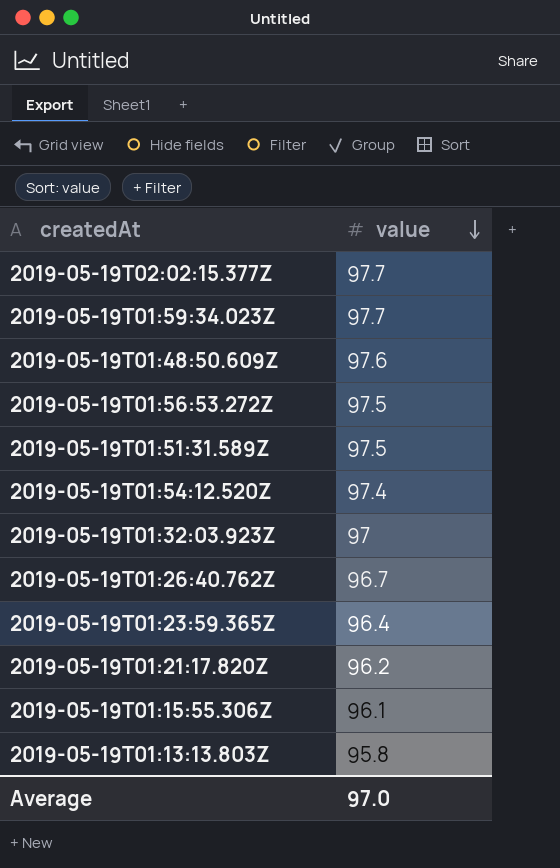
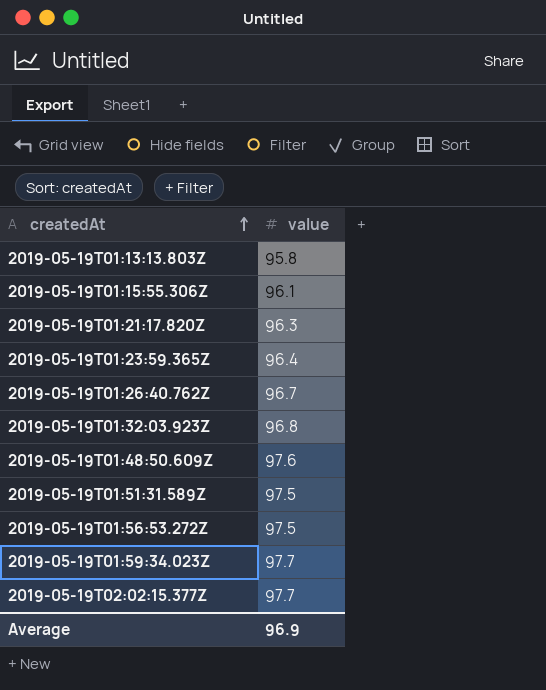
row order: value descending -> createdAt ascending
row 2019-05-19T01:54:12.520Z: 97.4 -> none
2019-05-19T01:21:17.820Z | value: 96.2 -> 96.3
2019-05-19T01:32:03.923Z | value: 97 -> 96.8
Average | value: 97.0 -> 96.9

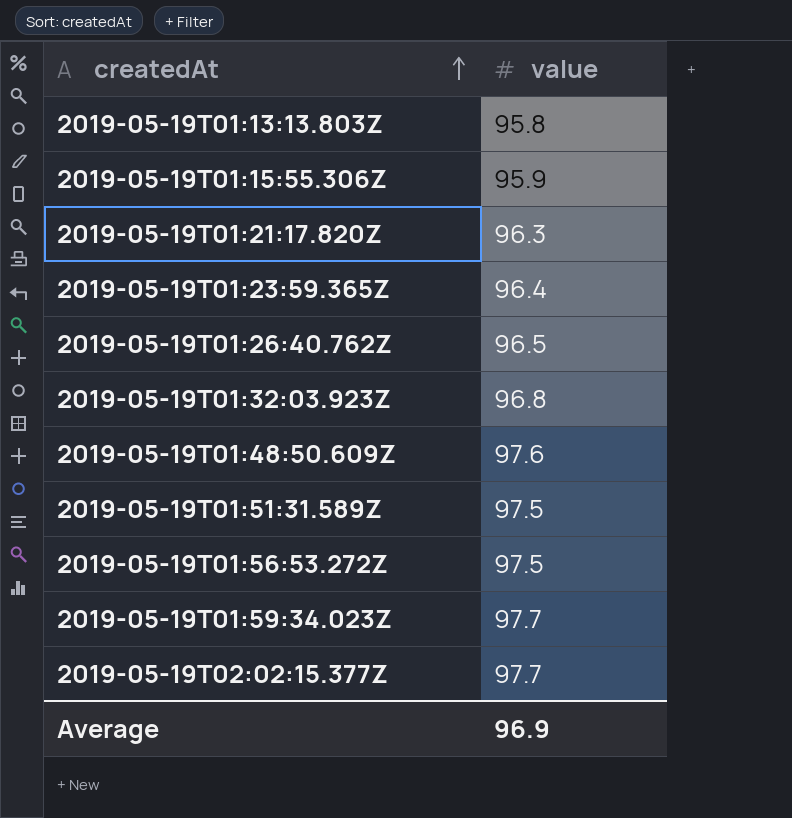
2019-05-19T01:15:55.306Z | value: 96.1 -> 95.9
2019-05-19T01:26:40.762Z | value: 96.7 -> 96.5

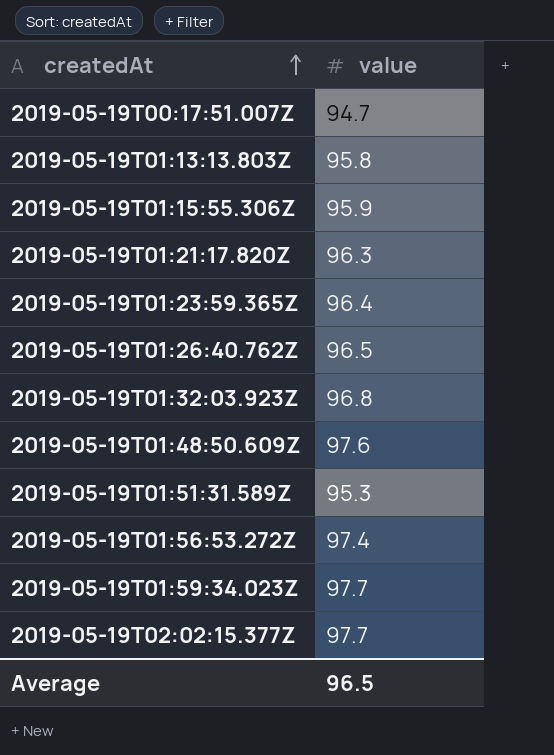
row 2019-05-19T00:17:51.007Z: none -> 94.7
2019-05-19T01:51:31.589Z | value: 97.5 -> 95.3
2019-05-19T01:56:53.272Z | value: 97.5 -> 97.4
Average | value: 96.9 -> 96.5

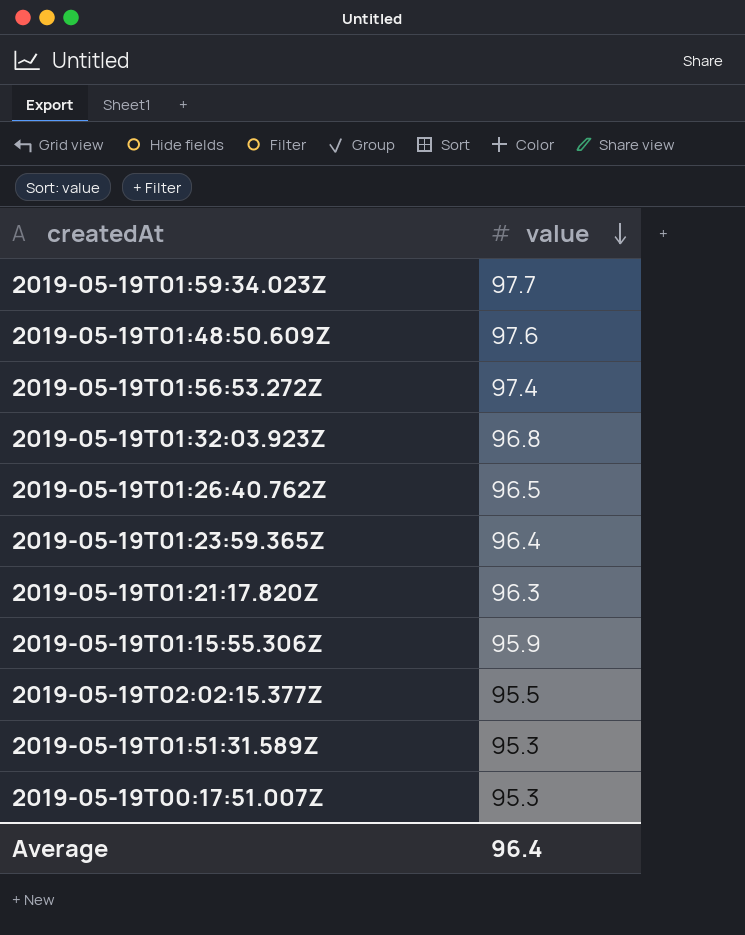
row order: createdAt ascending -> value descending
row 2019-05-19T01:13:13.803Z: 95.8 -> none
2019-05-19T02:02:15.377Z | value: 97.7 -> 95.5
2019-05-19T00:17:51.007Z | value: 94.7 -> 95.3
Average | value: 96.5 -> 96.4

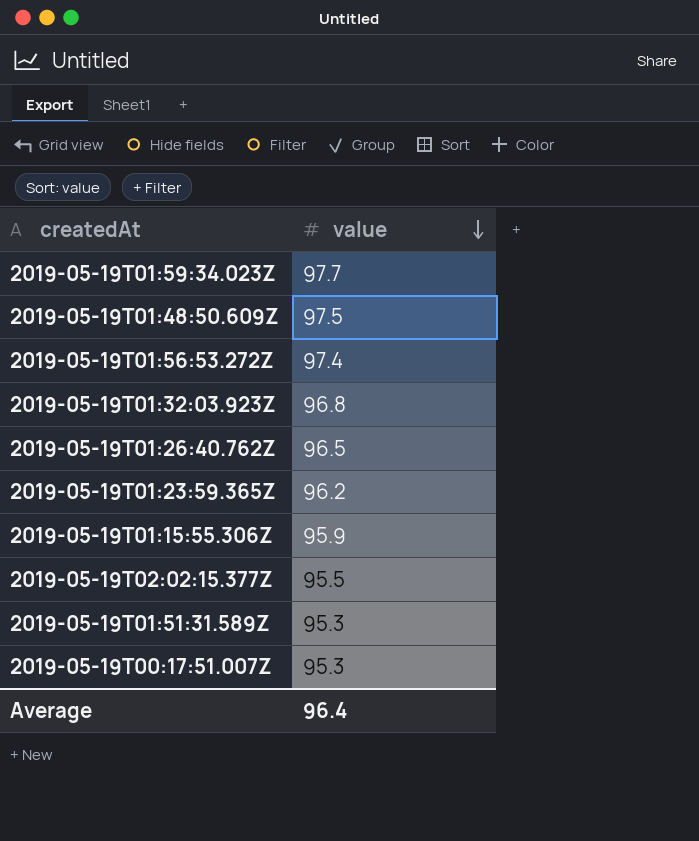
row 2019-05-19T01:21:17.820Z: 96.3 -> none
2019-05-19T01:48:50.609Z | value: 97.6 -> 97.5
2019-05-19T01:23:59.365Z | value: 96.4 -> 96.2

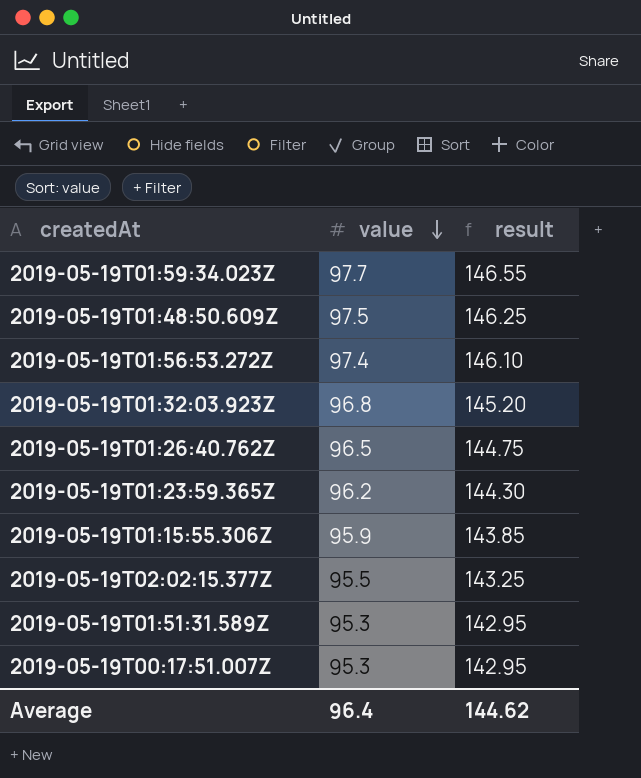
column result | formula: none -> [value] * 1.5

